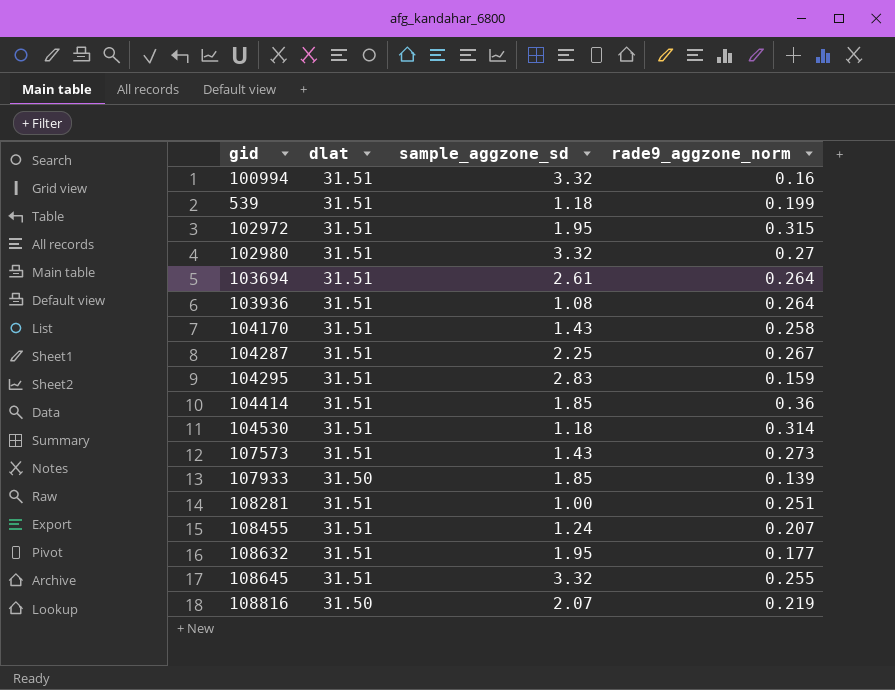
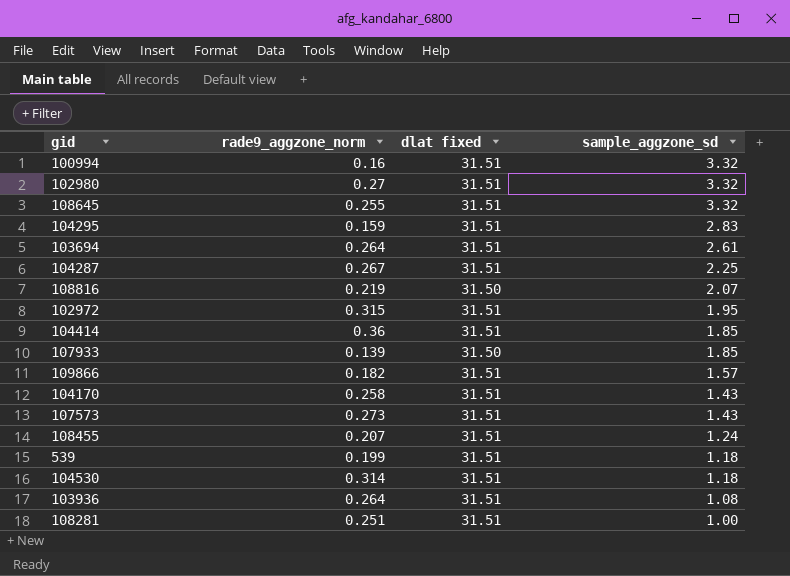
row order: none -> sample_aggzone_sd descending
column rade9_aggzone_norm | position: 4 -> 2
column name: dlat -> dlat fixed
row 108632: 31.51 | 1.95 | 0.177 -> none
row 109866: none -> 0.182 | 31.51 | 1.57

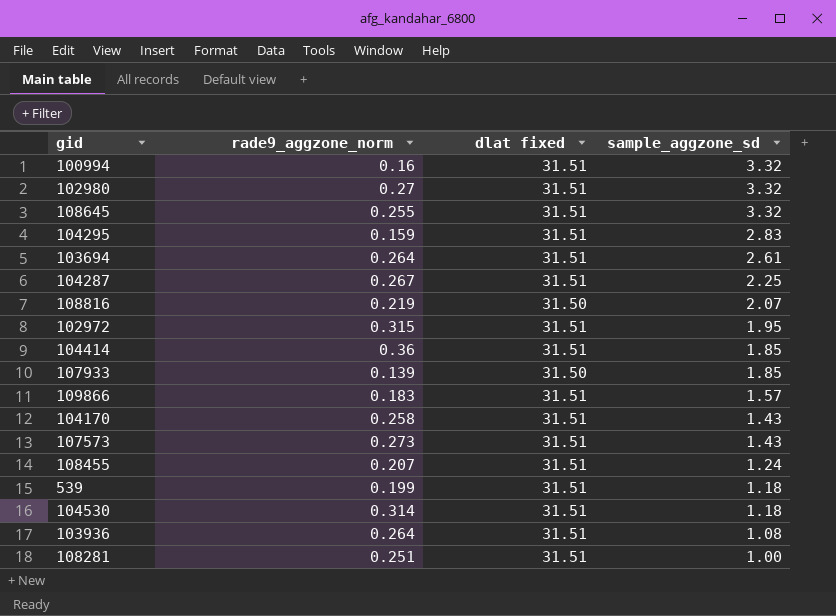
109866 | rade9_aggzone_norm: 0.182 -> 0.183

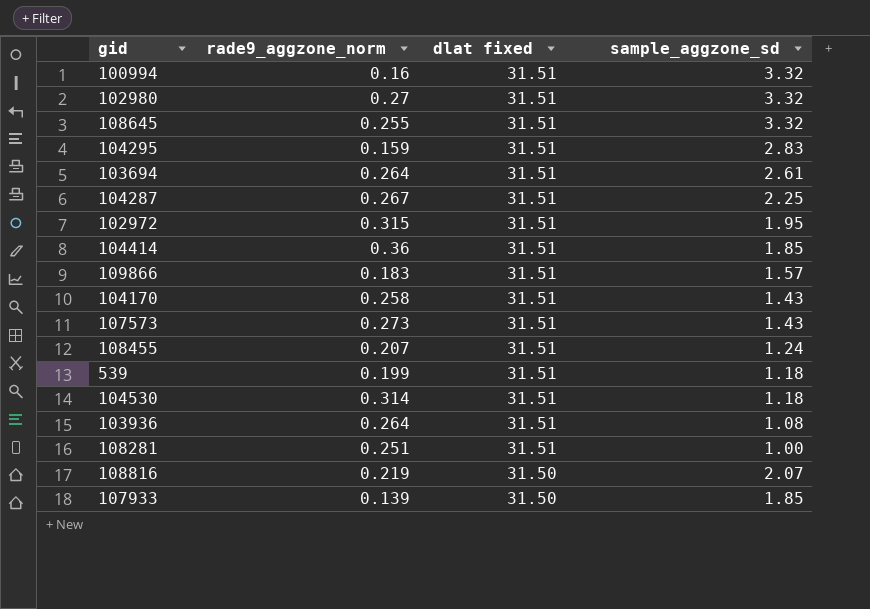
row order: sample_aggzone_sd descending -> dlat fixed descending

